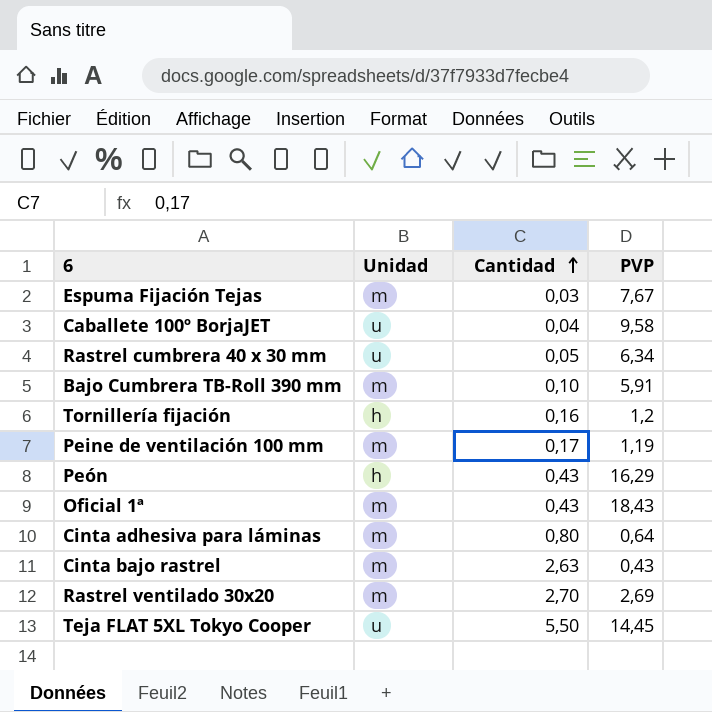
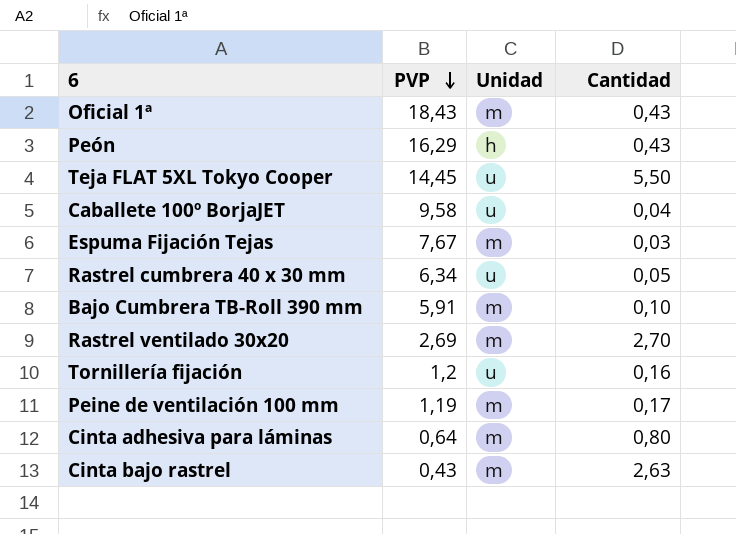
row order: Cantidad ascending -> PVP descending
column PVP | position: 4 -> 2
Tornillería fijación | Unidad: h -> u

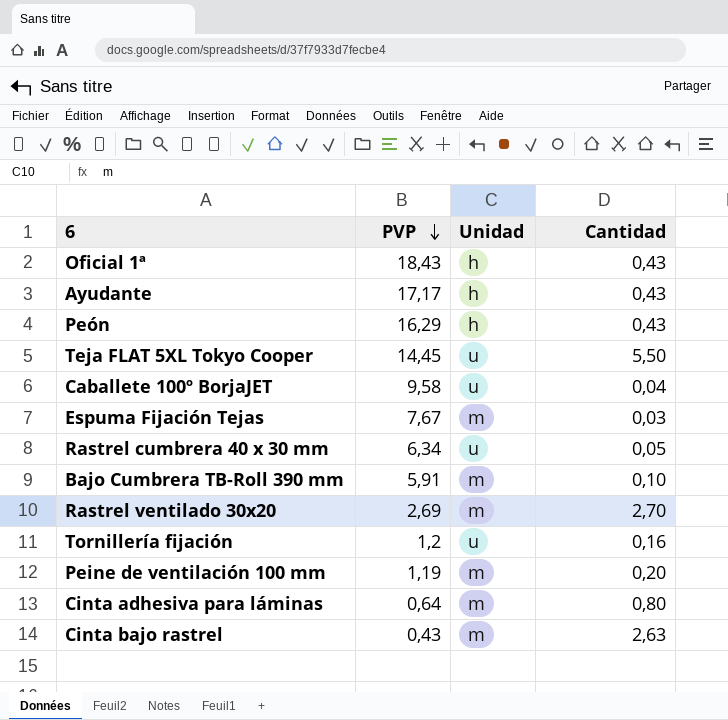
Oficial 1ª | Unidad: m -> h
row Ayudante: none -> 17,17 | h | 0,43
Peine de ventilación 100 mm | Cantidad: 0,17 -> 0,20

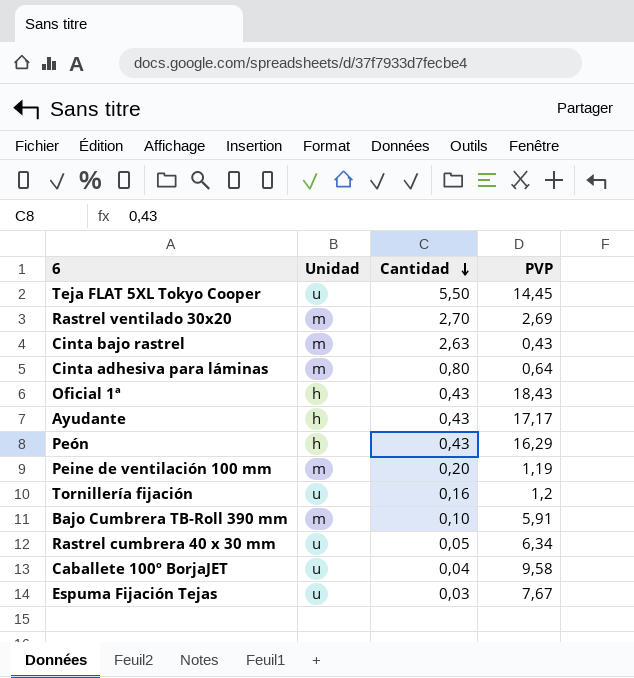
row order: PVP descending -> Cantidad descending
column PVP | position: 2 -> 4
Espuma Fijación Tejas | Unidad: m -> u

